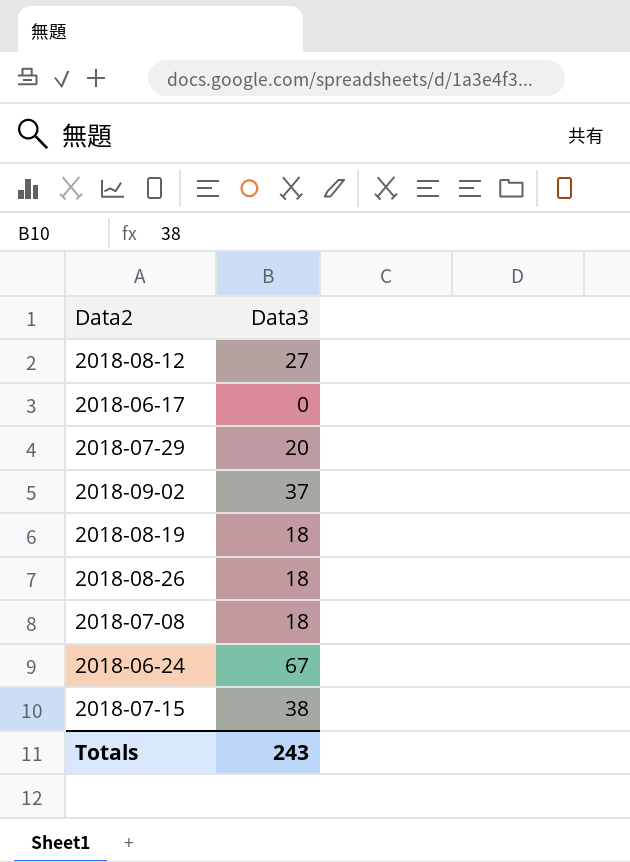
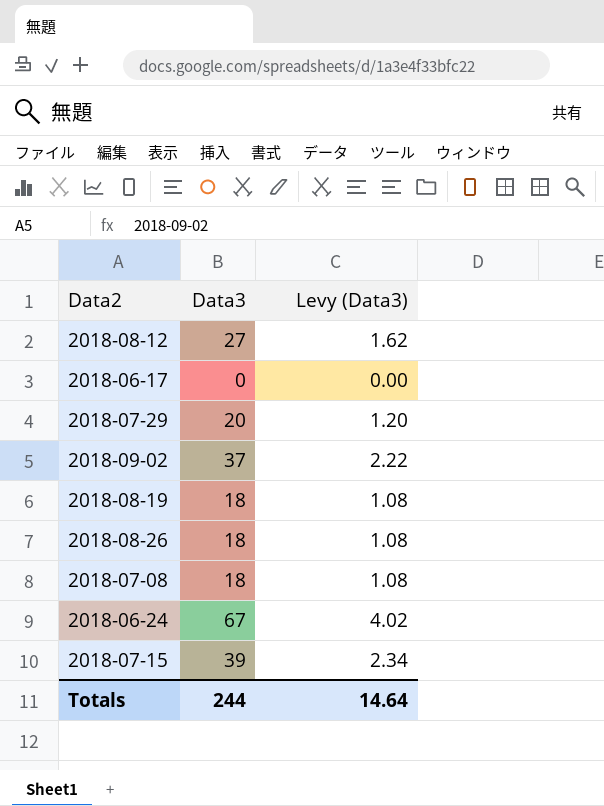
column Levy (Data3) | formula: none -> [Data3] * 0.06
2018-07-15 | Data3: 38 -> 39
Totals | Data3: 243 -> 244

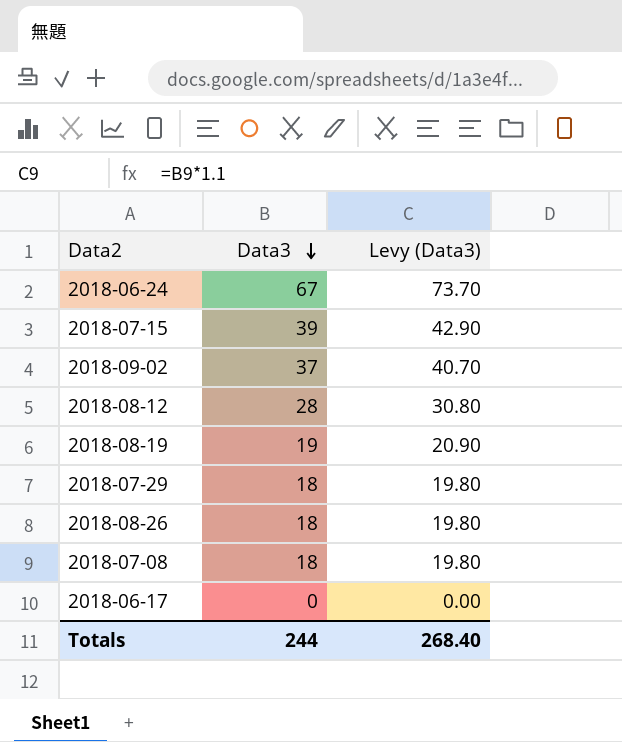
row order: none -> Data3 descending
column Levy (Data3) | formula: [Data3] * 0.06 -> [Data3] * 1.1
2018-08-12 | Data3: 27 -> 28
2018-08-19 | Data3: 18 -> 19
2018-07-29 | Data3: 20 -> 18
Totals | Levy (Data3): 14.64 -> 268.40

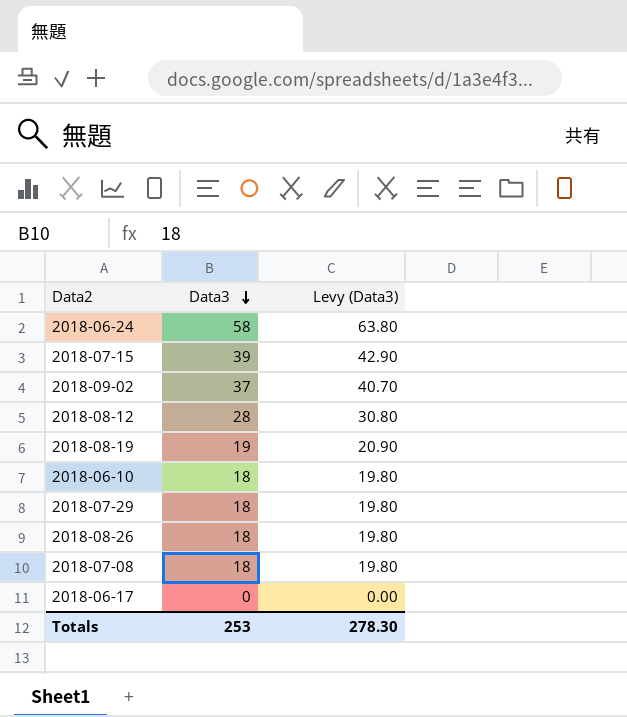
2018-06-24 | Data3: 67 -> 58
2018-06-24 | Levy (Data3): 73.70 -> 63.80
row 2018-06-10: none -> 18 | 19.80
Totals | Data3: 244 -> 253
Totals | Levy (Data3): 268.40 -> 278.30

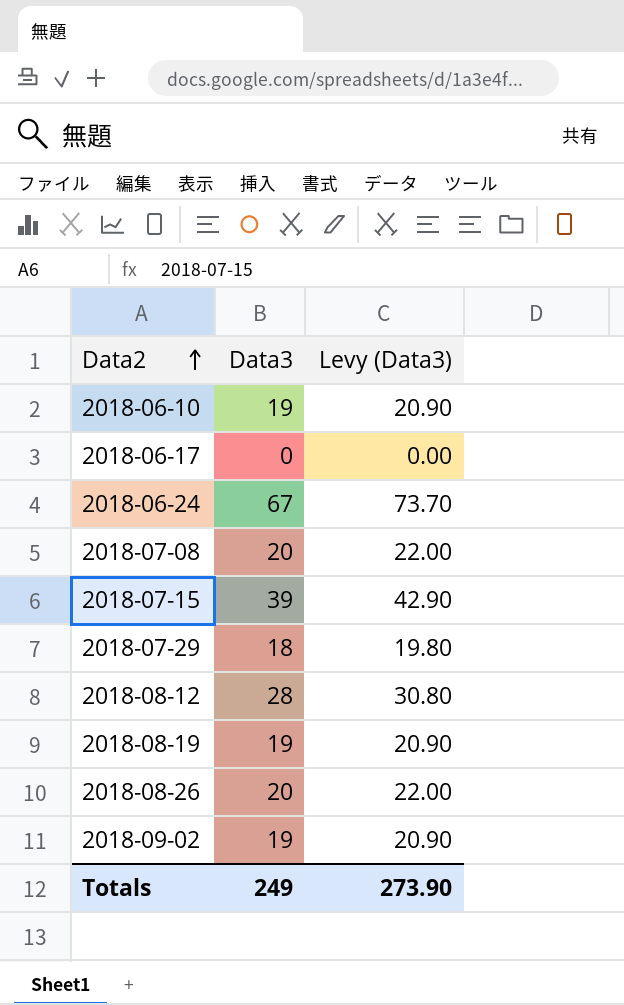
row order: Data3 descending -> Data2 ascending
2018-06-10 | Data3: 18 -> 19
2018-06-10 | Levy (Data3): 19.80 -> 20.90
2018-06-24 | Data3: 58 -> 67
2018-06-24 | Levy (Data3): 63.80 -> 73.70
2018-07-08 | Data3: 18 -> 20
2018-07-08 | Levy (Data3): 19.80 -> 22.00
2018-08-26 | Data3: 18 -> 20
2018-08-26 | Levy (Data3): 19.80 -> 22.00
2018-09-02 | Data3: 37 -> 19
2018-09-02 | Levy (Data3): 40.70 -> 20.90
Totals | Data3: 253 -> 249
Totals | Levy (Data3): 278.30 -> 273.90

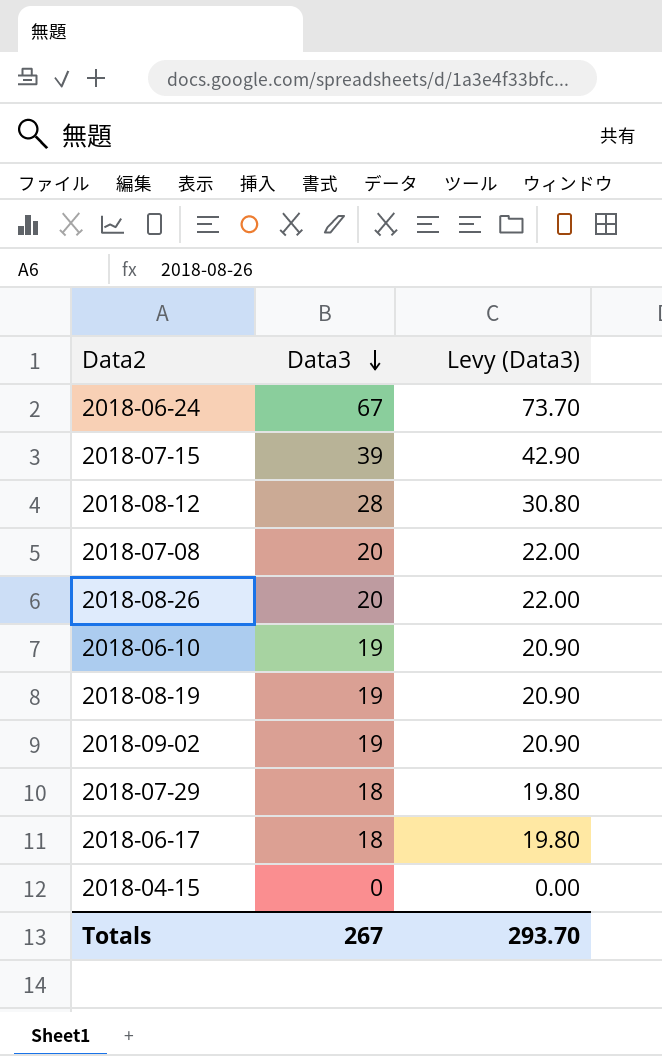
row order: Data2 ascending -> Data3 descending
2018-06-17 | Data3: 0 -> 18
2018-06-17 | Levy (Data3): 0.00 -> 19.80
row 2018-04-15: none -> 0 | 0.00
Totals | Data3: 249 -> 267
Totals | Levy (Data3): 273.90 -> 293.70

